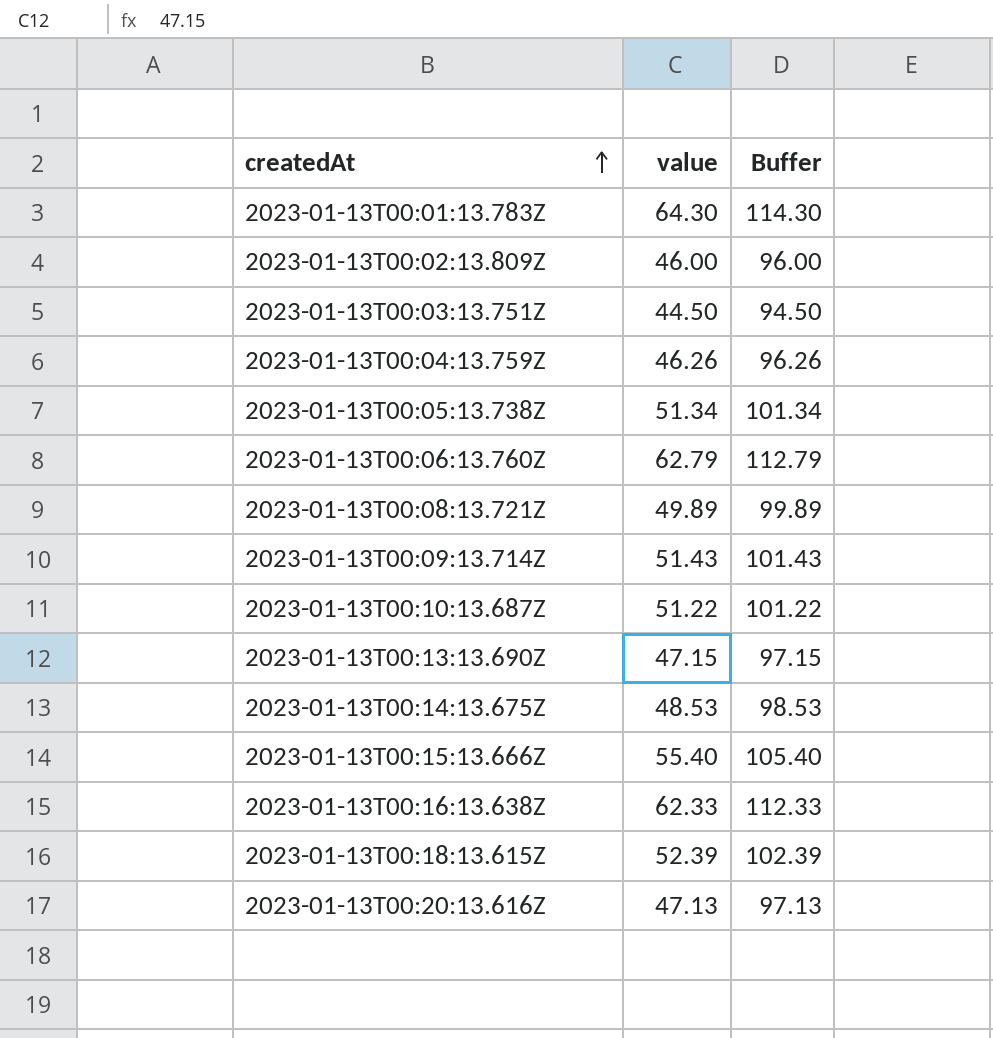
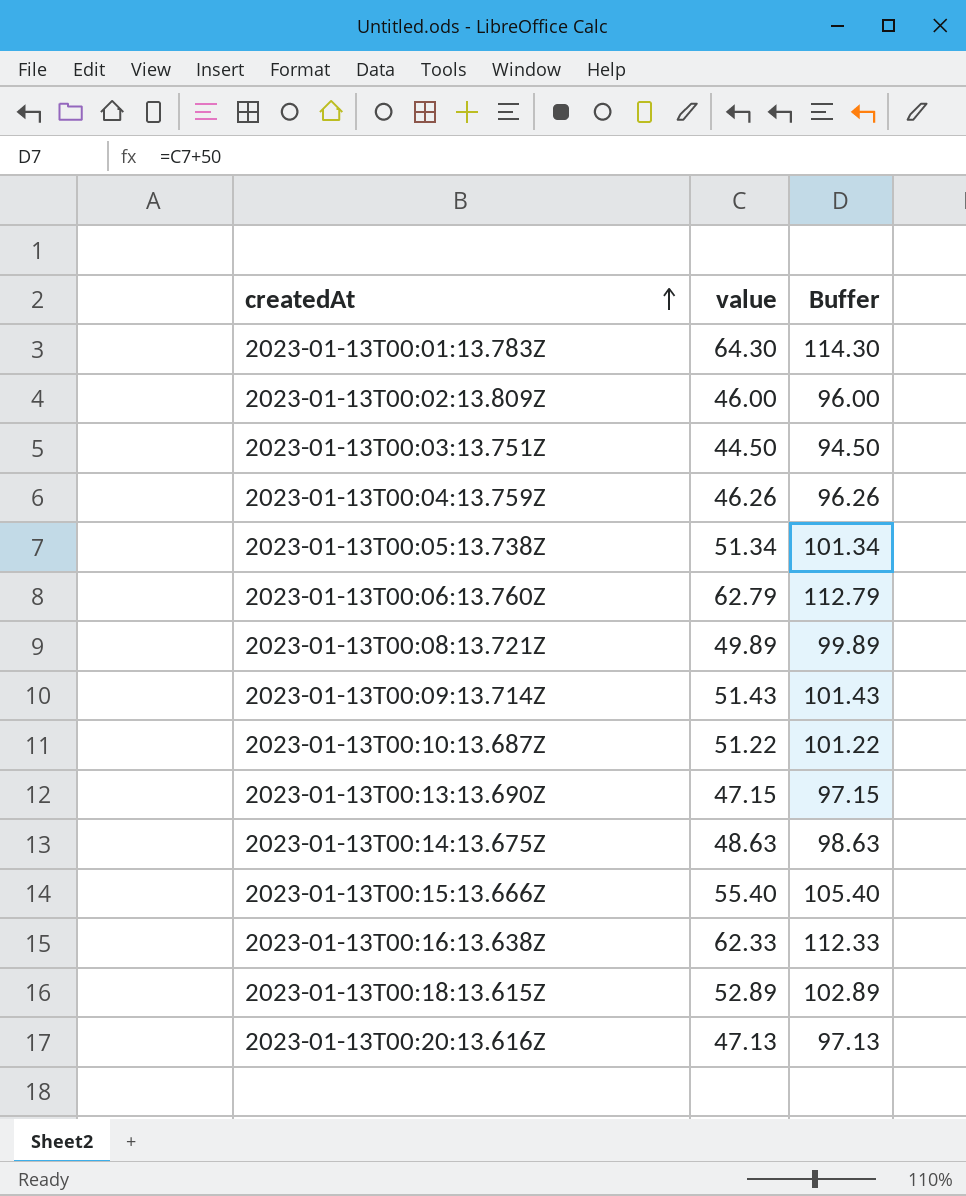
2023-01-13T00:14:13.675Z | value: 48.53 -> 48.63
2023-01-13T00:14:13.675Z | Buffer: 98.53 -> 98.63
2023-01-13T00:18:13.615Z | value: 52.39 -> 52.89
2023-01-13T00:18:13.615Z | Buffer: 102.39 -> 102.89

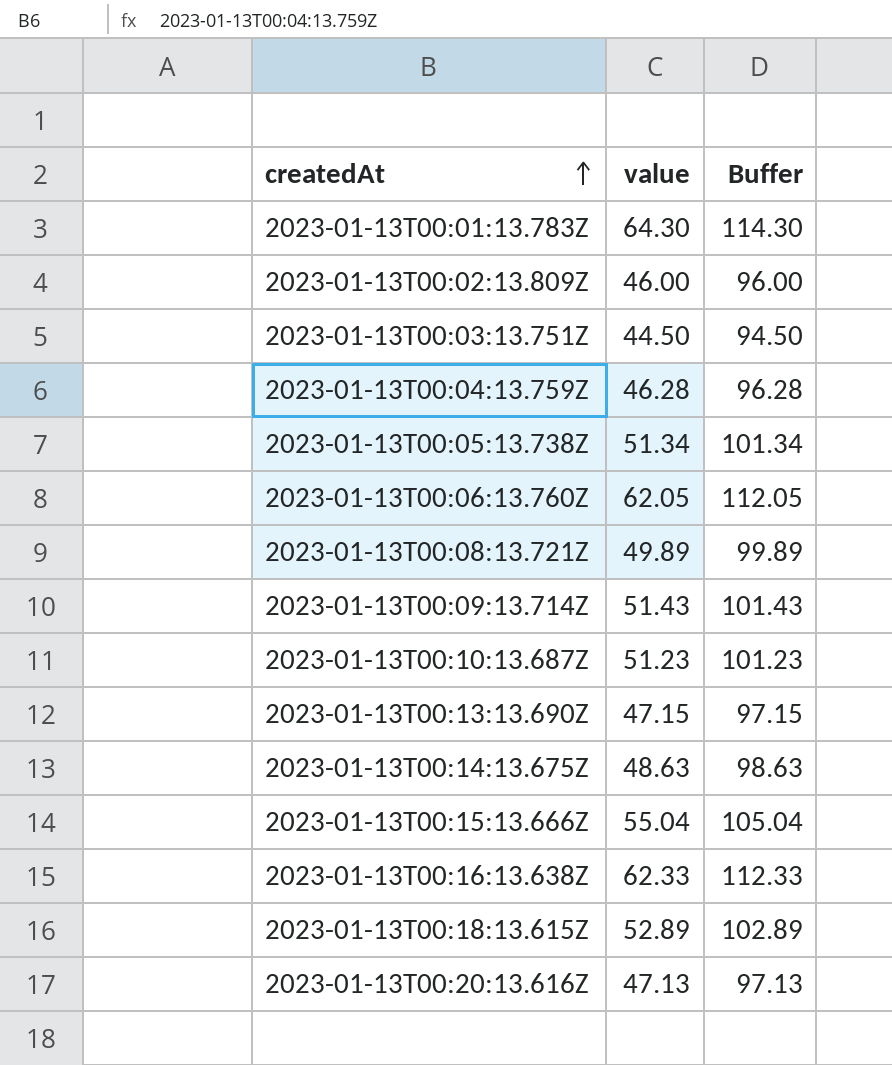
2023-01-13T00:04:13.759Z | value: 46.26 -> 46.28
2023-01-13T00:04:13.759Z | Buffer: 96.26 -> 96.28
2023-01-13T00:06:13.760Z | value: 62.79 -> 62.05
2023-01-13T00:06:13.760Z | Buffer: 112.79 -> 112.05
2023-01-13T00:10:13.687Z | value: 51.22 -> 51.23
2023-01-13T00:10:13.687Z | Buffer: 101.22 -> 101.23
2023-01-13T00:15:13.666Z | value: 55.40 -> 55.04
2023-01-13T00:15:13.666Z | Buffer: 105.40 -> 105.04

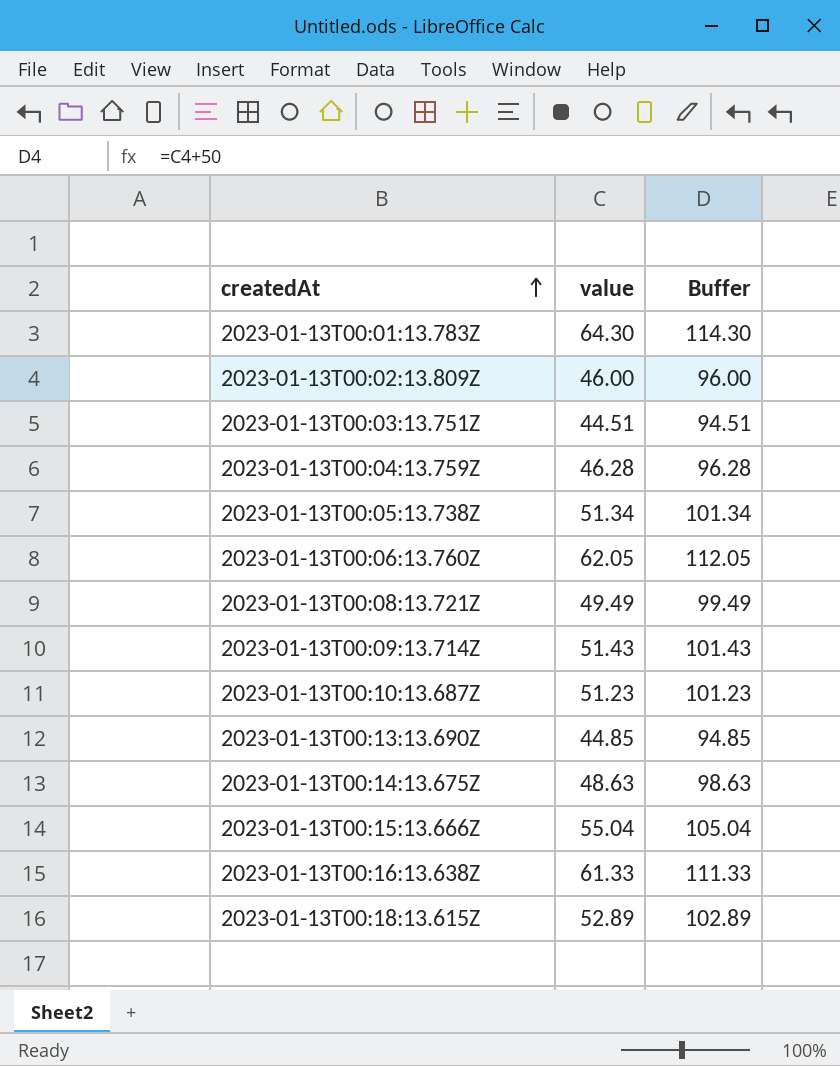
row 2023-01-13T00:20:13.616Z: 47.13 | 97.13 -> none
2023-01-13T00:03:13.751Z | value: 44.50 -> 44.51
2023-01-13T00:03:13.751Z | Buffer: 94.50 -> 94.51
2023-01-13T00:08:13.721Z | value: 49.89 -> 49.49
2023-01-13T00:08:13.721Z | Buffer: 99.89 -> 99.49
2023-01-13T00:13:13.690Z | value: 47.15 -> 44.85
2023-01-13T00:13:13.690Z | Buffer: 97.15 -> 94.85
2023-01-13T00:16:13.638Z | value: 62.33 -> 61.33
2023-01-13T00:16:13.638Z | Buffer: 112.33 -> 111.33

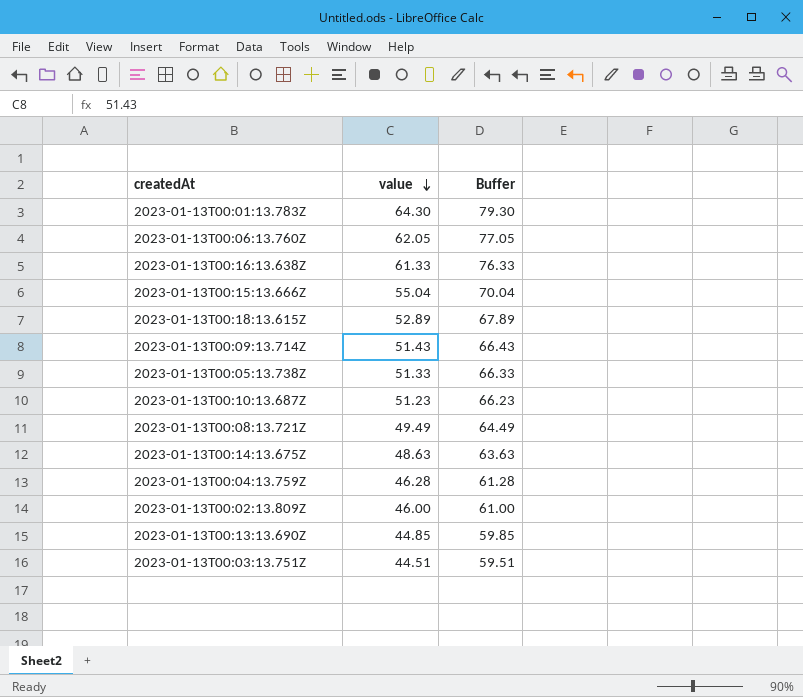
row order: createdAt ascending -> value descending
column Buffer | formula: [value] + 50 -> [value] + 15
2023-01-13T00:05:13.738Z | value: 51.34 -> 51.33

